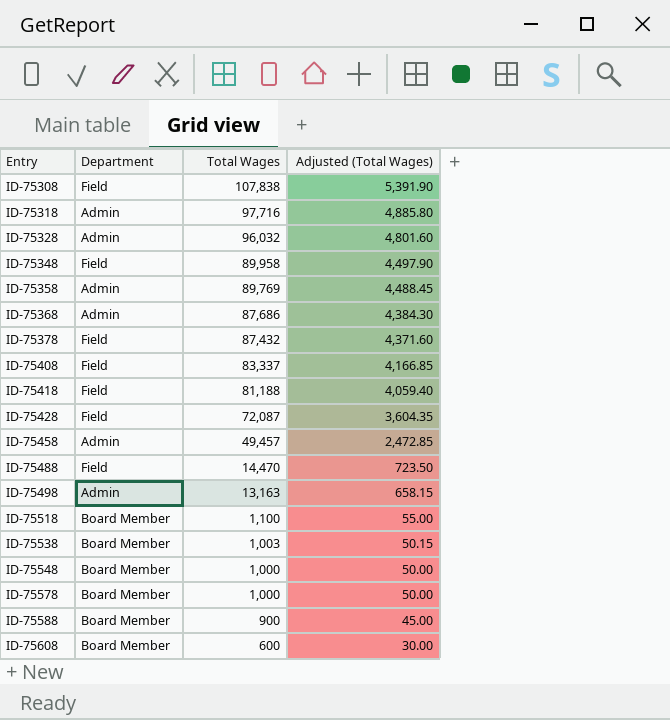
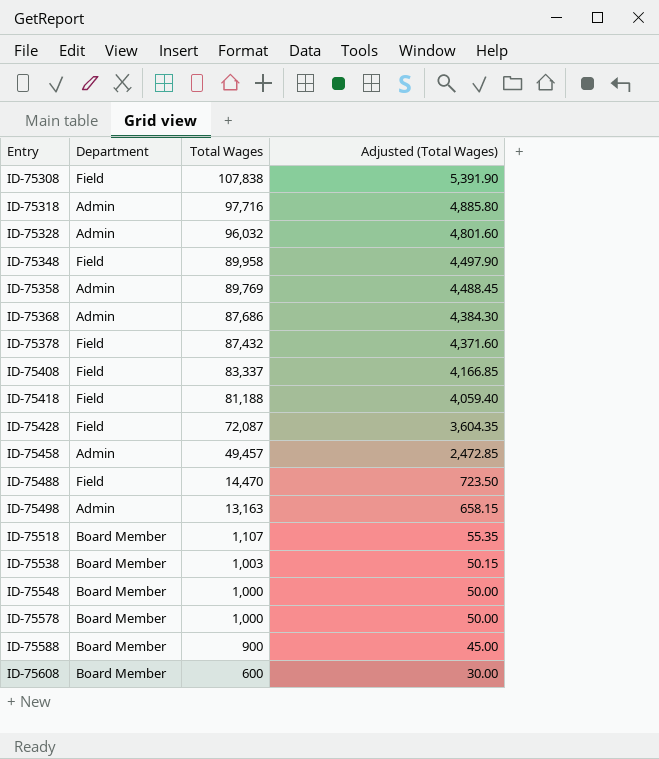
ID-75518 | Total Wages: 1,100 -> 1,107
ID-75518 | Adjusted (Total Wages): 55.00 -> 55.35

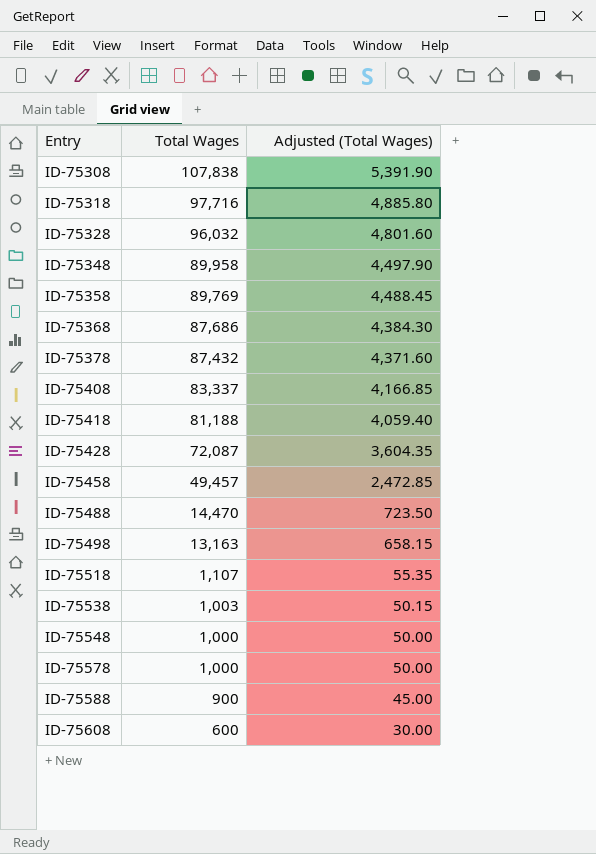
column Department | position: 2 -> none

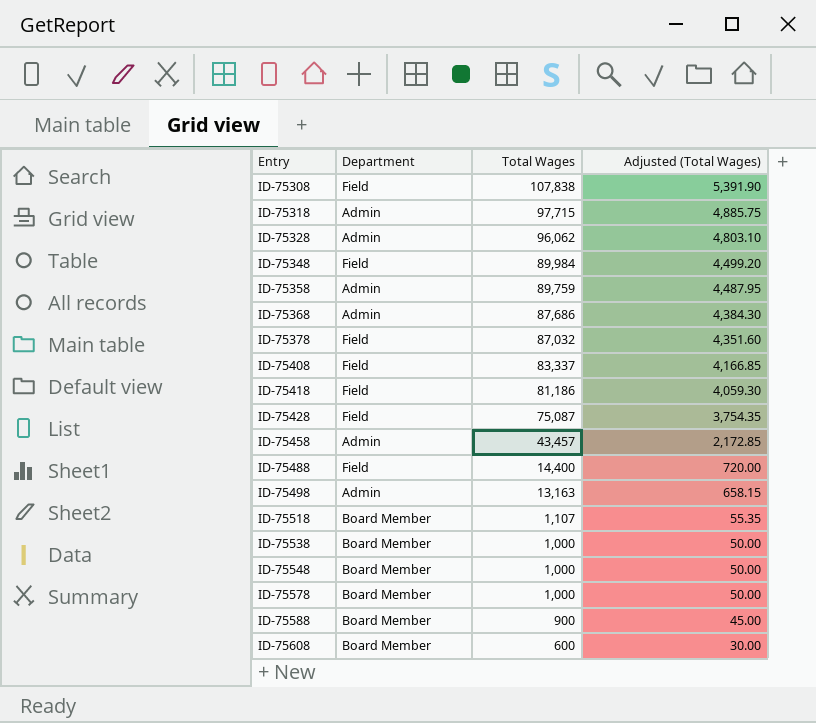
column Department | position: none -> 2
ID-75318 | Total Wages: 97,716 -> 97,715
ID-75318 | Adjusted (Total Wages): 4,885.80 -> 4,885.75
ID-75328 | Total Wages: 96,032 -> 96,062
ID-75328 | Adjusted (Total Wages): 4,801.60 -> 4,803.10
ID-75348 | Total Wages: 89,958 -> 89,984
ID-75348 | Adjusted (Total Wages): 4,497.90 -> 4,499.20
ID-75358 | Total Wages: 89,769 -> 89,759
ID-75358 | Adjusted (Total Wages): 4,488.45 -> 4,487.95
ID-75378 | Total Wages: 87,432 -> 87,032
ID-75378 | Adjusted (Total Wages): 4,371.60 -> 4,351.60
ID-75418 | Total Wages: 81,188 -> 81,186
ID-75418 | Adjusted (Total Wages): 4,059.40 -> 4,059.30
ID-75428 | Total Wages: 72,087 -> 75,087
ID-75428 | Adjusted (Total Wages): 3,604.35 -> 3,754.35
ID-75458 | Total Wages: 49,457 -> 43,457
ID-75458 | Adjusted (Total Wages): 2,472.85 -> 2,172.85
ID-75488 | Total Wages: 14,470 -> 14,400
ID-75488 | Adjusted (Total Wages): 723.50 -> 720.00
ID-75538 | Total Wages: 1,003 -> 1,000
ID-75538 | Adjusted (Total Wages): 50.15 -> 50.00

